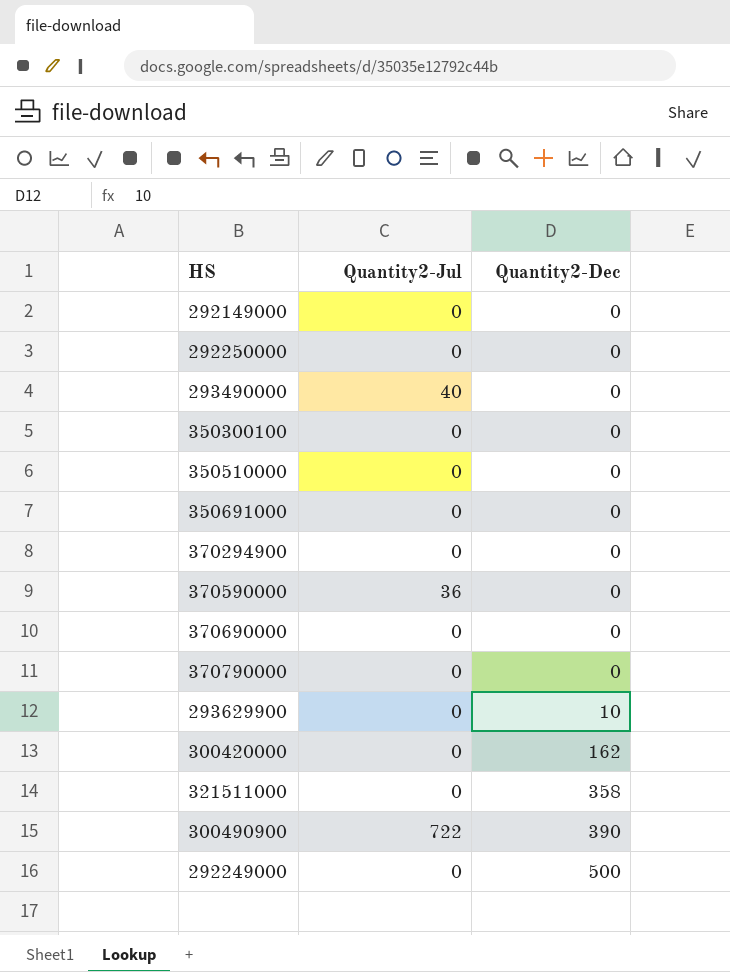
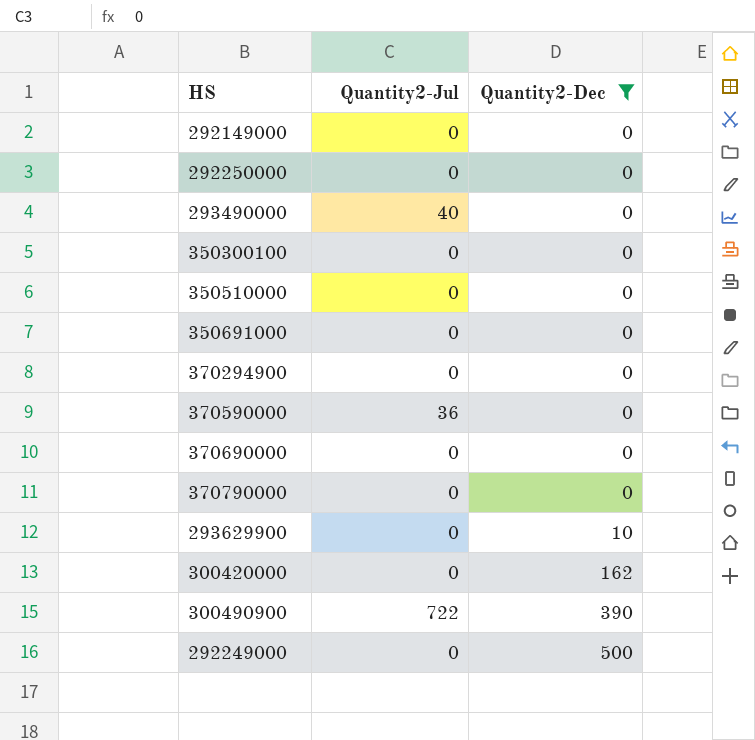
filter: none -> Quantity2-Dec != 358

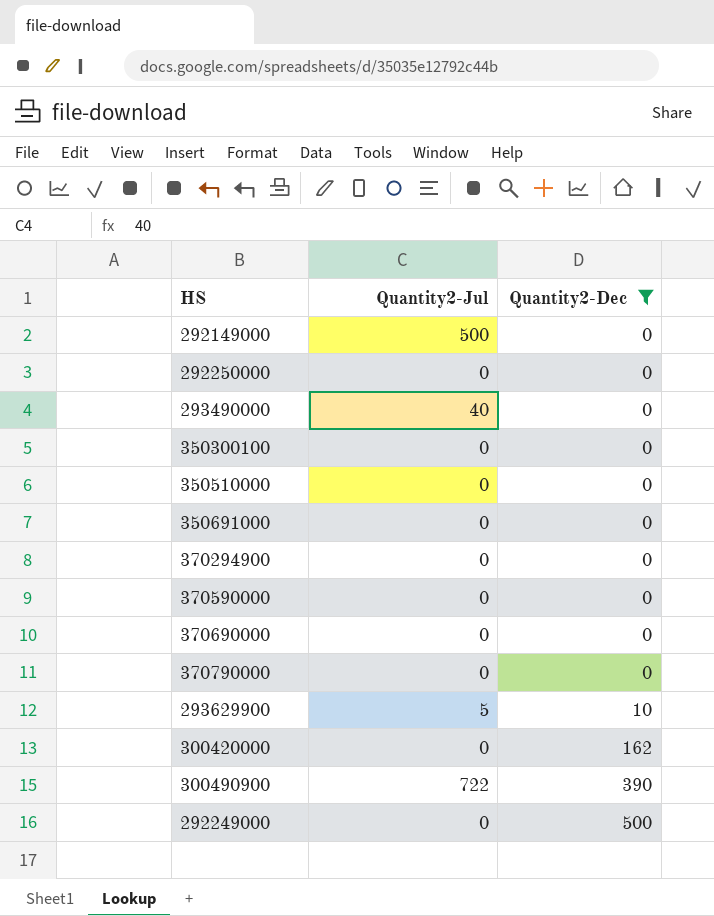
292149000 | Quantity2-Jul: 0 -> 500
370590000 | Quantity2-Jul: 36 -> 0
293629900 | Quantity2-Jul: 0 -> 5

